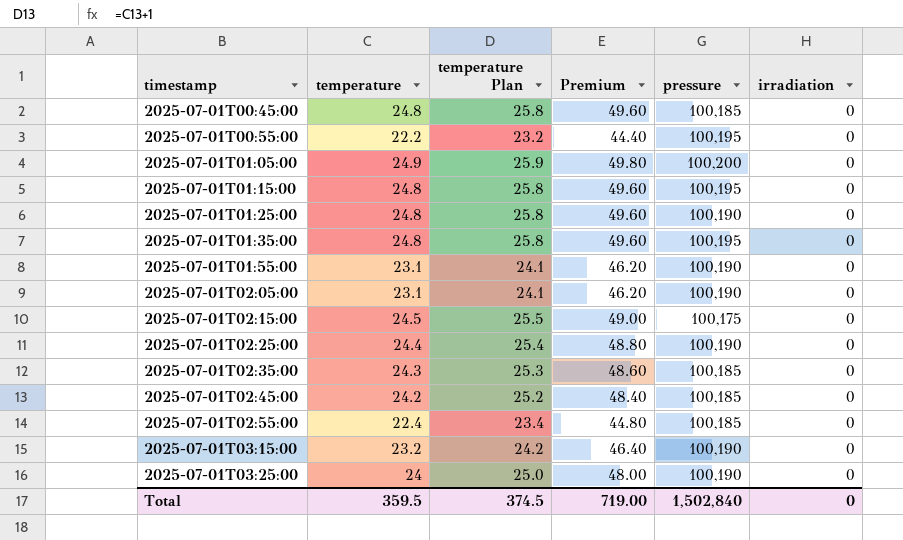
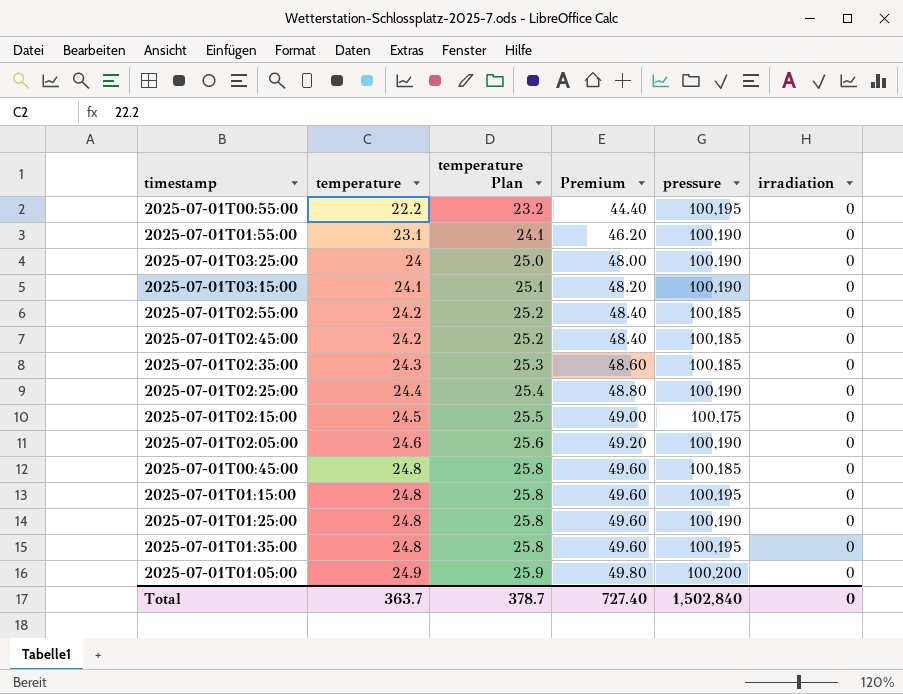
row order: timestamp ascending -> temperature ascending
2025-07-01T03:15:00 | temperature: 23.2 -> 24.1
2025-07-01T03:15:00 | temperature Plan: 24.2 -> 25.1
2025-07-01T03:15:00 | Premium: 46.40 -> 48.20
2025-07-01T02:55:00 | temperature: 22.4 -> 24.2
2025-07-01T02:55:00 | temperature Plan: 23.4 -> 25.2
2025-07-01T02:55:00 | Premium: 44.80 -> 48.40
2025-07-01T02:05:00 | temperature: 23.1 -> 24.6
2025-07-01T02:05:00 | temperature Plan: 24.1 -> 25.6
2025-07-01T02:05:00 | Premium: 46.20 -> 49.20
Total | temperature: 359.5 -> 363.7
Total | temperature Plan: 374.5 -> 378.7
Total | Premium: 719.00 -> 727.40

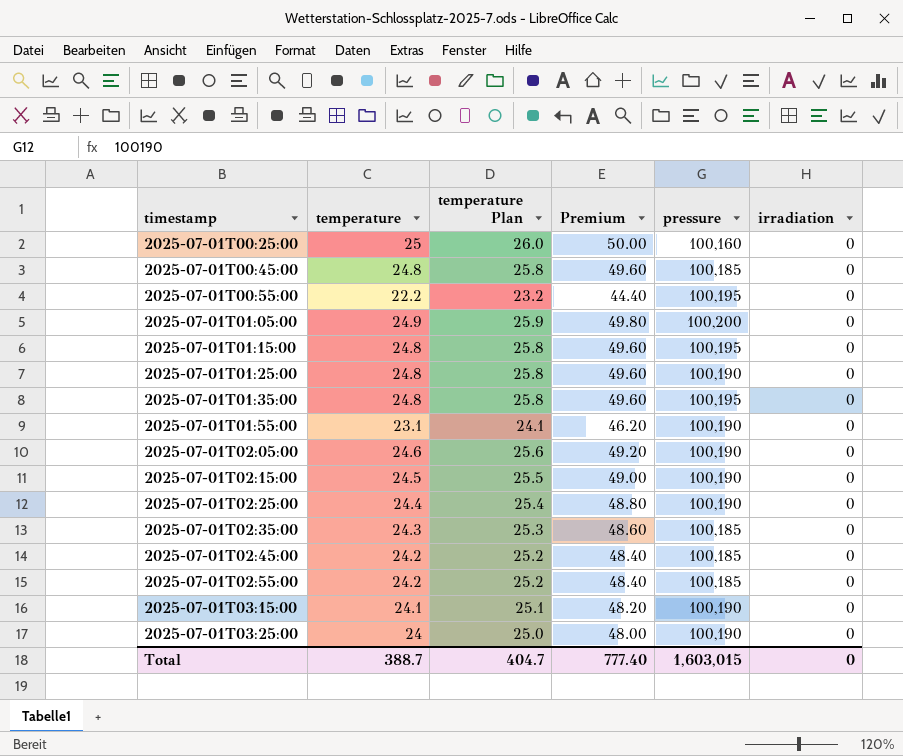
row order: temperature ascending -> timestamp ascending
row 2025-07-01T00:25:00: none -> 25 | 26.0 | 50.00 | 100,160 | 0
2025-07-01T02:15:00 | pressure: 100,175 -> 100,190
Total | temperature: 363.7 -> 388.7
Total | temperature Plan: 378.7 -> 404.7
Total | Premium: 727.40 -> 777.40
Total | pressure: 1,502,840 -> 1,603,015

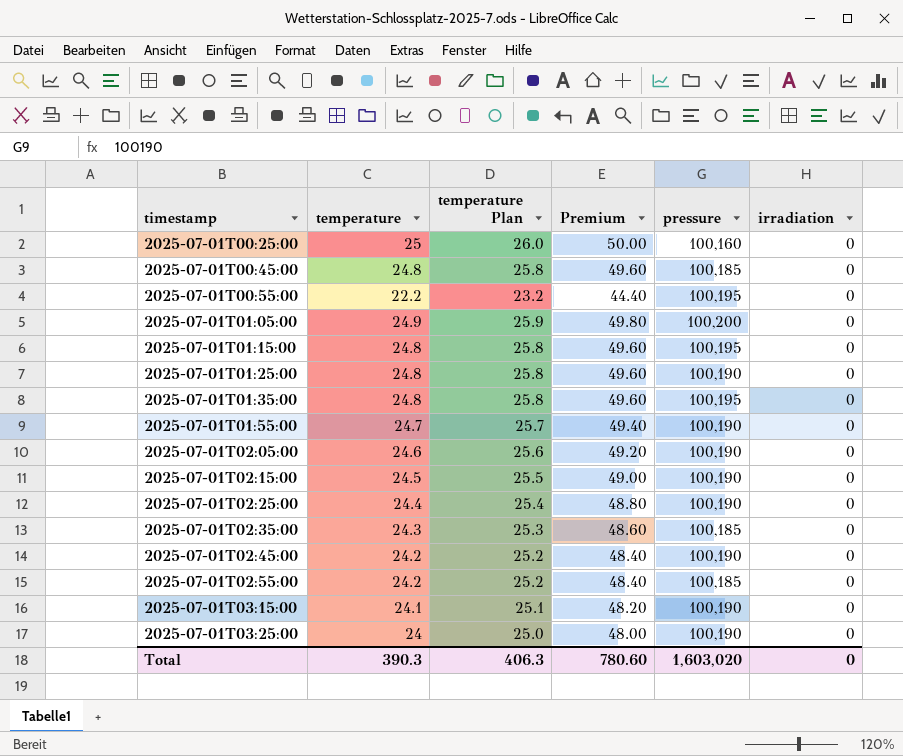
2025-07-01T01:55:00 | temperature: 23.1 -> 24.7
2025-07-01T01:55:00 | temperature Plan: 24.1 -> 25.7
2025-07-01T01:55:00 | Premium: 46.20 -> 49.40
2025-07-01T02:45:00 | pressure: 100,185 -> 100,190
Total | temperature: 388.7 -> 390.3
Total | temperature Plan: 404.7 -> 406.3
Total | Premium: 777.40 -> 780.60
Total | pressure: 1,603,015 -> 1,603,020

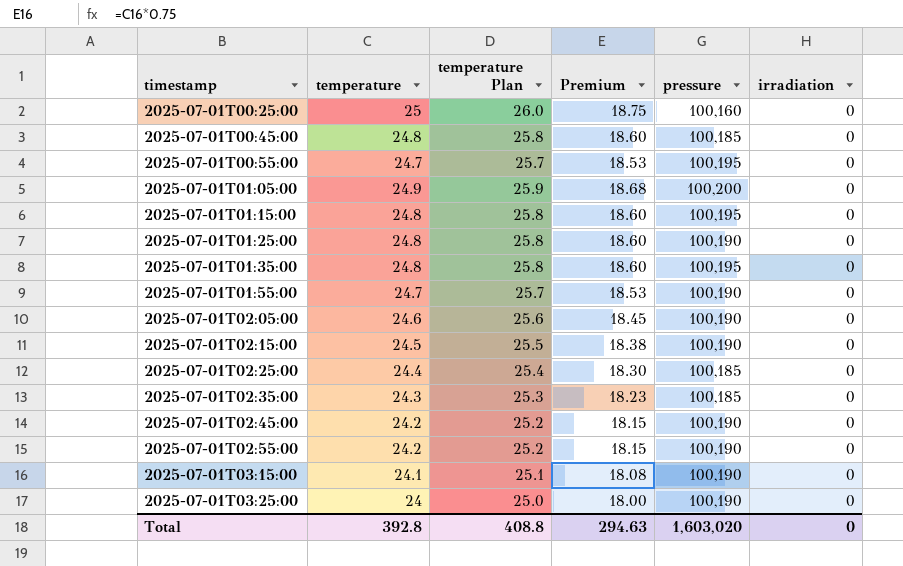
column Premium | formula: [temperature] * 2 -> [temperature] * 0.75
2025-07-01T00:55:00 | temperature: 22.2 -> 24.7
2025-07-01T00:55:00 | temperature Plan: 23.2 -> 25.7
2025-07-01T02:25:00 | pressure: 100,190 -> 100,185
2025-07-01T02:55:00 | pressure: 100,185 -> 100,190
Total | temperature: 390.3 -> 392.8
Total | temperature Plan: 406.3 -> 408.8
Total | Premium: 780.60 -> 294.63

